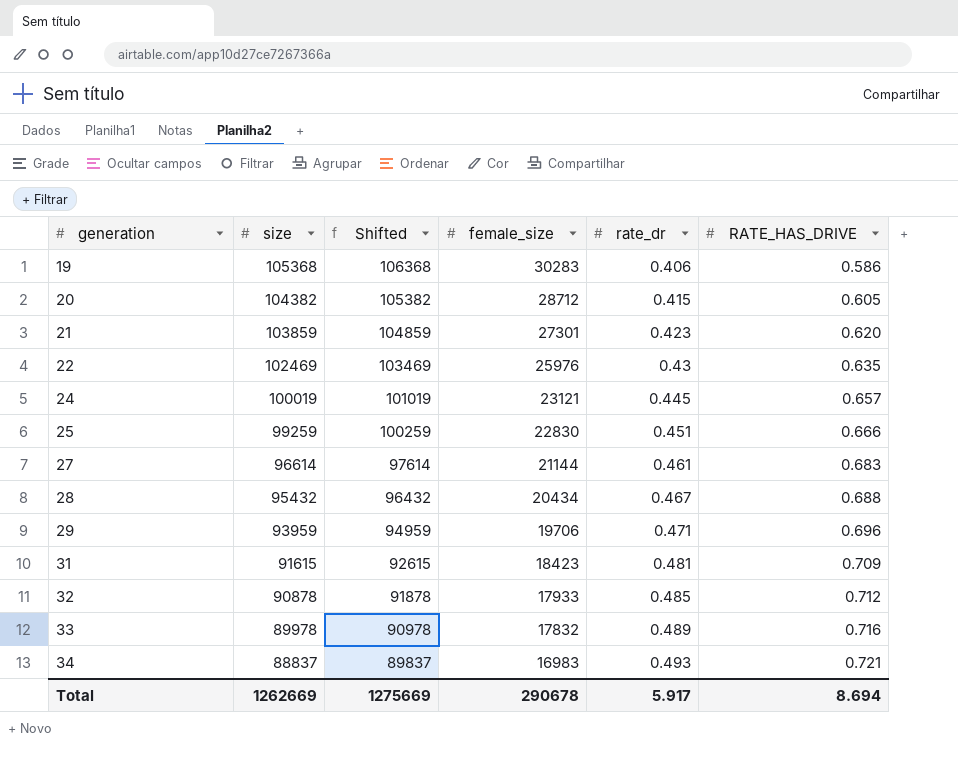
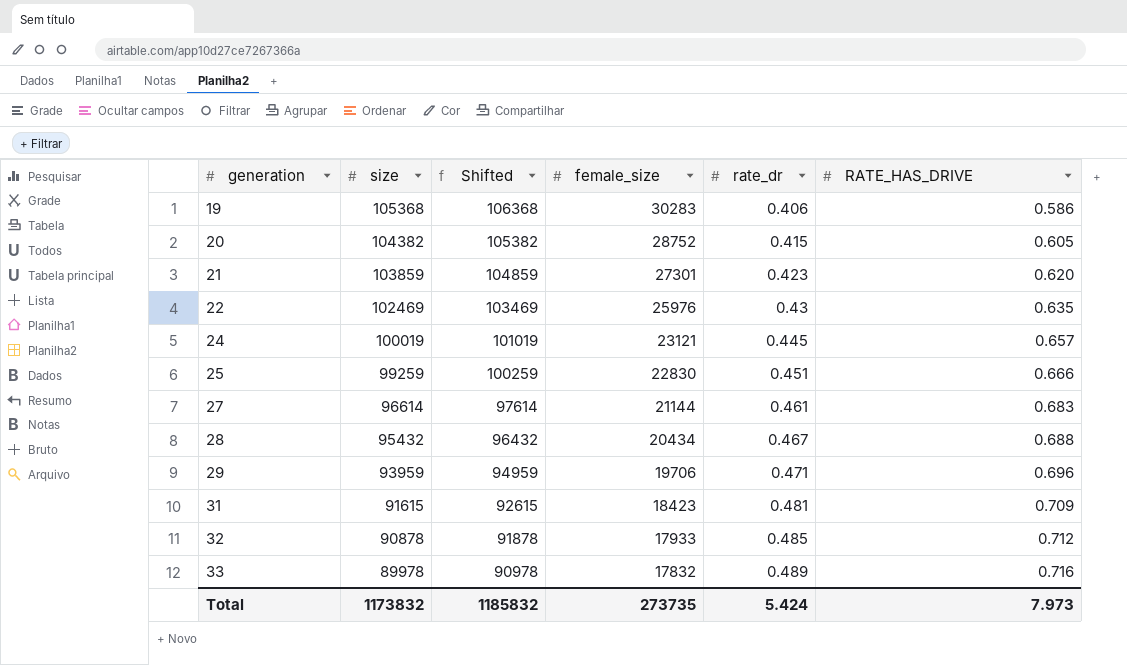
row 34: 88837 | 89837 | 16983 | 0.493 | 0.721 -> none
20 | female_size: 28712 -> 28752
Total | size: 1262669 -> 1173832
Total | Shifted: 1275669 -> 1185832
Total | female_size: 290678 -> 273735
Total | rate_dr: 5.917 -> 5.424
Total | RATE_HAS_DRIVE: 8.694 -> 7.973

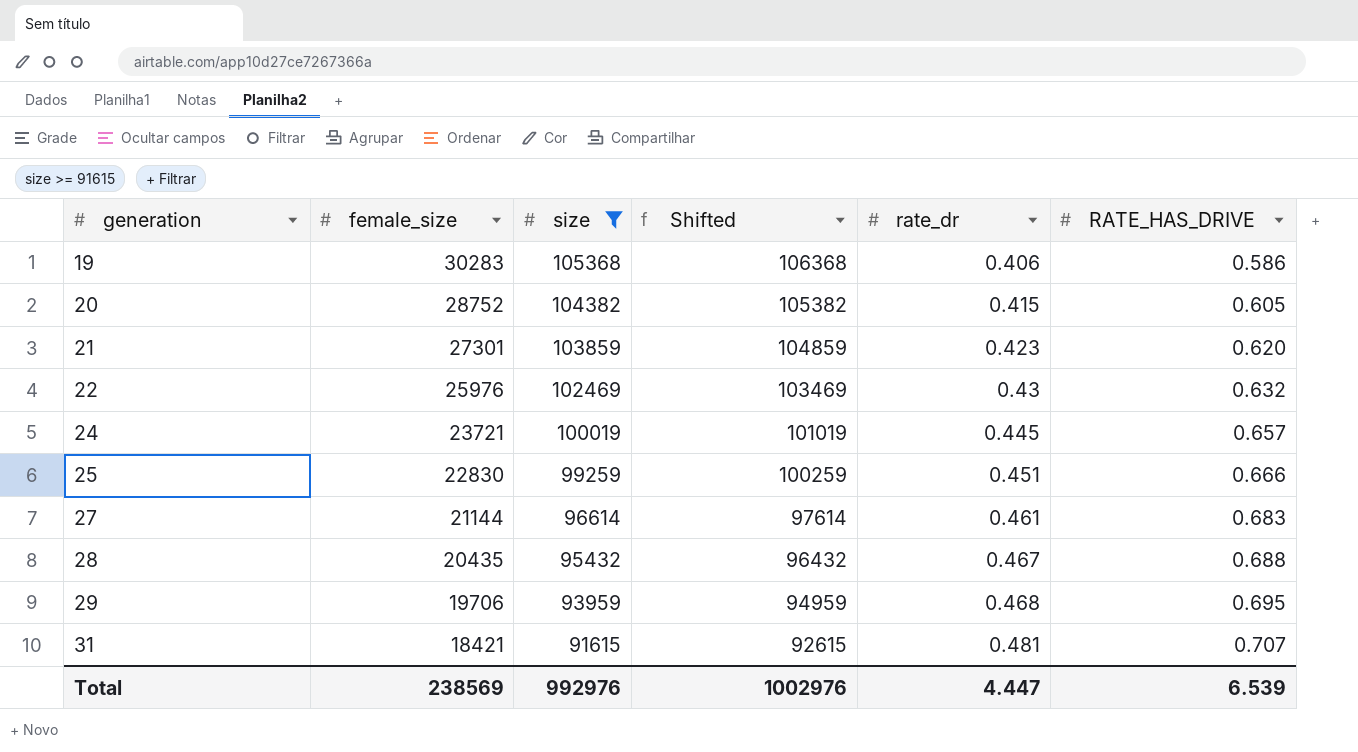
filter: none -> size >= 91615
column female_size | position: 4 -> 2
22 | RATE_HAS_DRIVE: 0.635 -> 0.632
24 | female_size: 23121 -> 23721
28 | female_size: 20434 -> 20435
29 | rate_dr: 0.471 -> 0.468
29 | RATE_HAS_DRIVE: 0.696 -> 0.695
31 | female_size: 18423 -> 18421
31 | RATE_HAS_DRIVE: 0.709 -> 0.707
Total | female_size: 273735 -> 238569
Total | size: 1173832 -> 992976
Total | Shifted: 1185832 -> 1002976
Total | rate_dr: 5.424 -> 4.447
Total | RATE_HAS_DRIVE: 7.973 -> 6.539

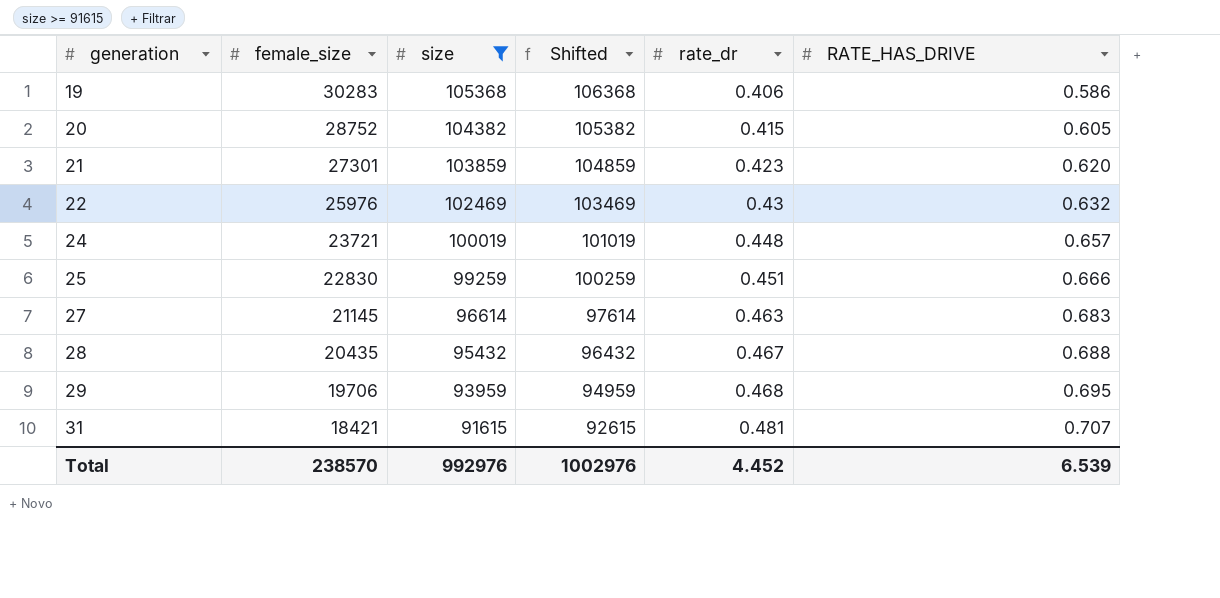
24 | rate_dr: 0.445 -> 0.448
27 | female_size: 21144 -> 21145
27 | rate_dr: 0.461 -> 0.463
Total | female_size: 238569 -> 238570
Total | rate_dr: 4.447 -> 4.452

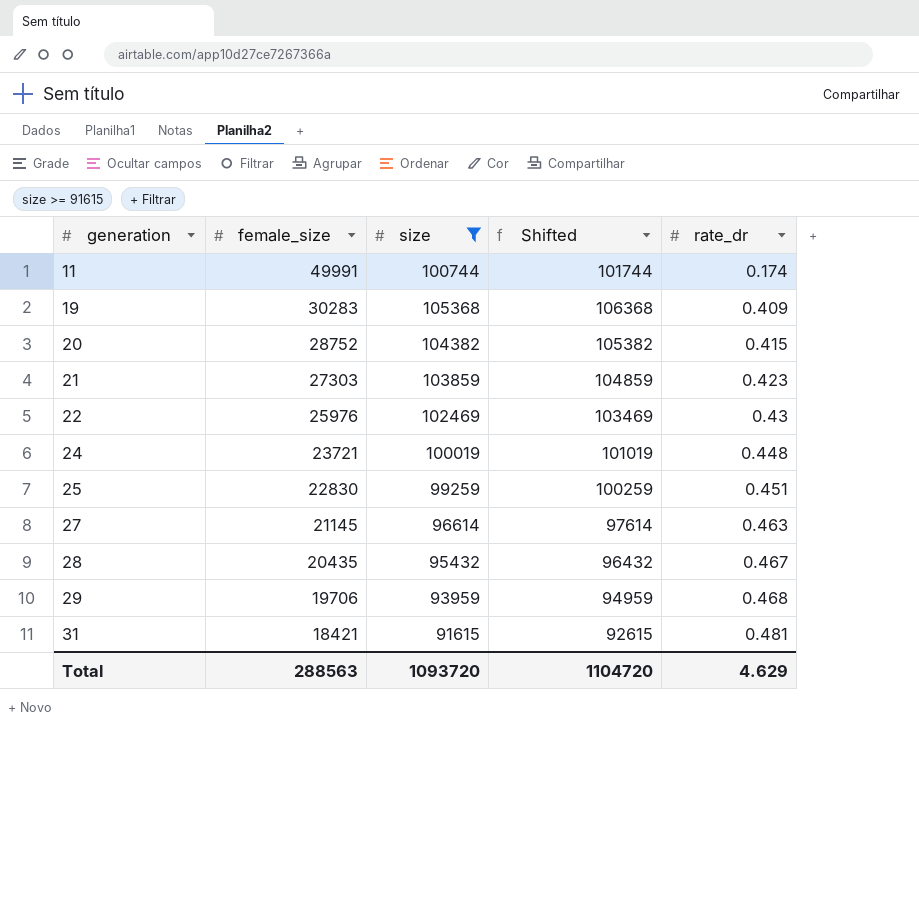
column RATE_HAS_DRIVE | position: 6 -> none
row 11: none -> 49991 | 100744 | 101744 | 0.174
19 | rate_dr: 0.406 -> 0.409
21 | female_size: 27301 -> 27303
Total | female_size: 238570 -> 288563
Total | size: 992976 -> 1093720
Total | Shifted: 1002976 -> 1104720
Total | rate_dr: 4.452 -> 4.629

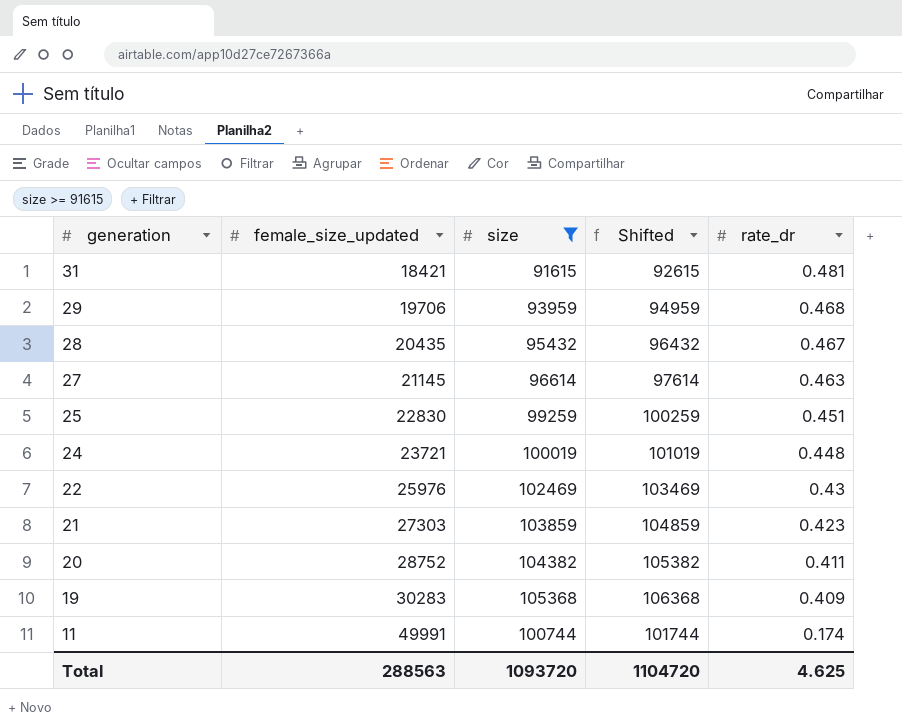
row order: generation ascending -> generation descending
column name: female_size -> female_size_updated
20 | rate_dr: 0.415 -> 0.411
Total | rate_dr: 4.629 -> 4.625

